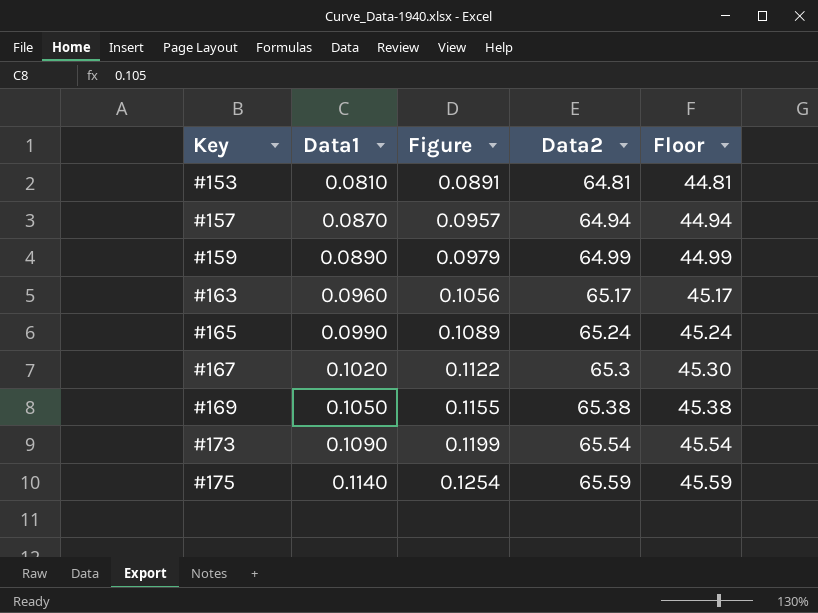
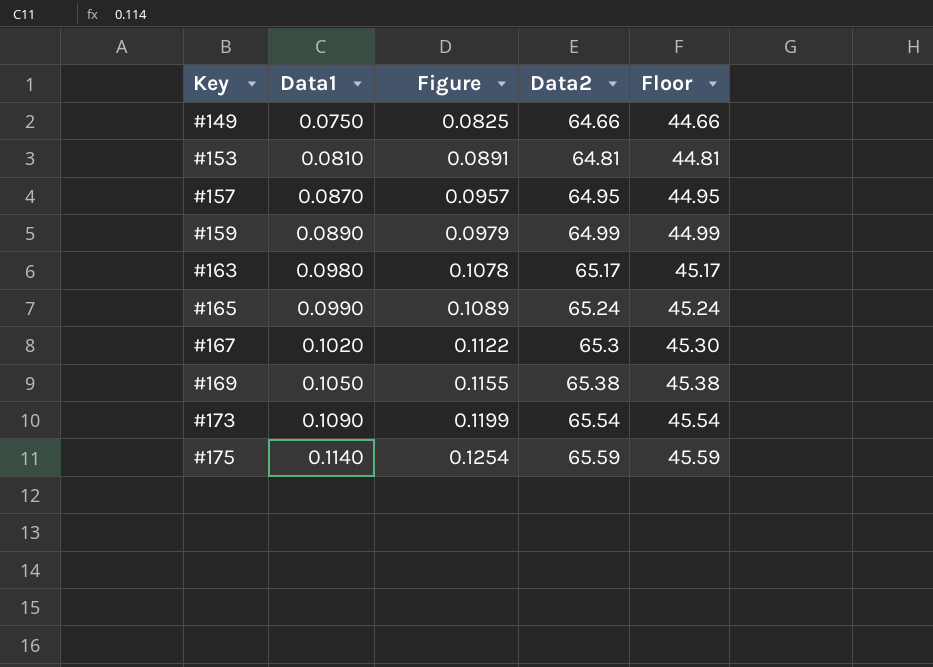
row #149: none -> 0.0750 | 0.0825 | 64.66 | 44.66
#157 | Data2: 64.94 -> 64.95
#157 | Floor: 44.94 -> 44.95
#163 | Data1: 0.0960 -> 0.0980
#163 | Figure: 0.1056 -> 0.1078

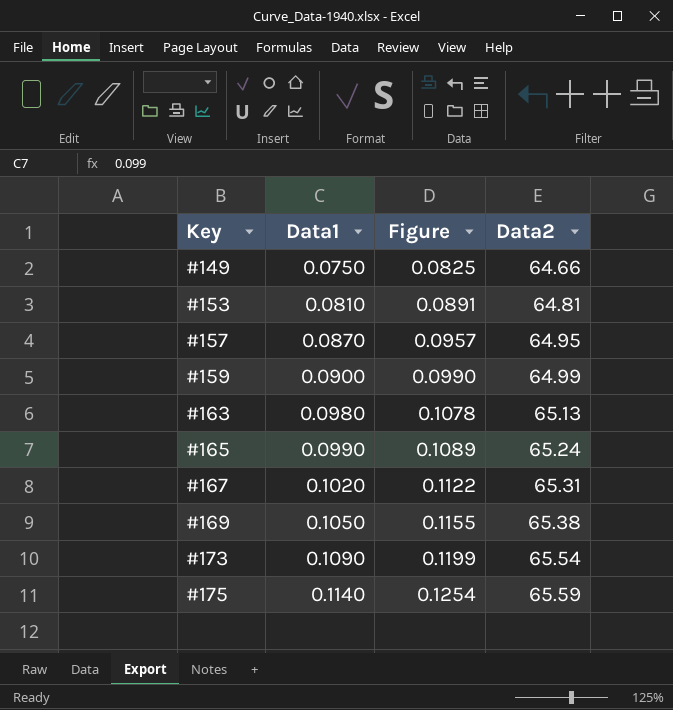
column Floor | formula: [Data2] - 20 -> none
#159 | Data1: 0.0890 -> 0.0900
#159 | Figure: 0.0979 -> 0.0990
#163 | Data2: 65.17 -> 65.13
#167 | Data2: 65.3 -> 65.31

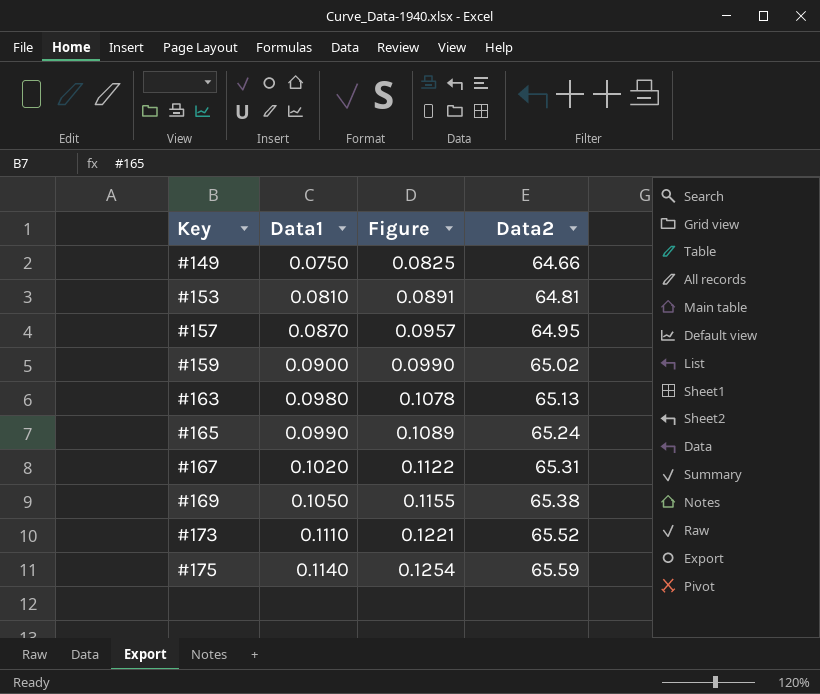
#159 | Data2: 64.99 -> 65.02
#173 | Data1: 0.1090 -> 0.1110
#173 | Figure: 0.1199 -> 0.1221
#173 | Data2: 65.54 -> 65.52

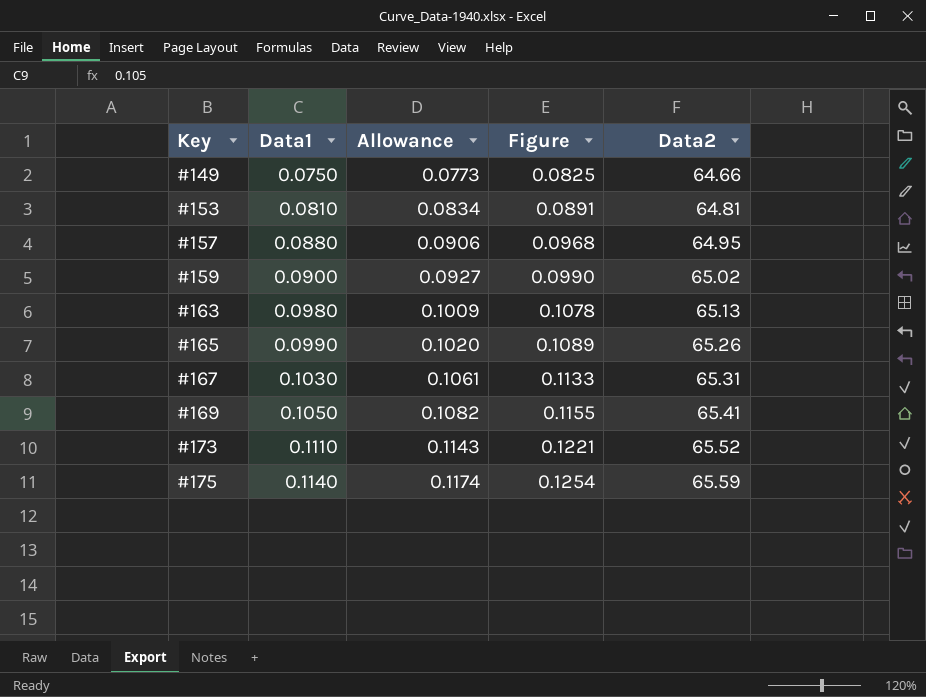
column Allowance | formula: none -> [Data1] * 1.03
#157 | Data1: 0.0870 -> 0.0880
#157 | Figure: 0.0957 -> 0.0968
#165 | Data2: 65.24 -> 65.26
#167 | Data1: 0.1020 -> 0.1030
#167 | Figure: 0.1122 -> 0.1133
#169 | Data2: 65.38 -> 65.41

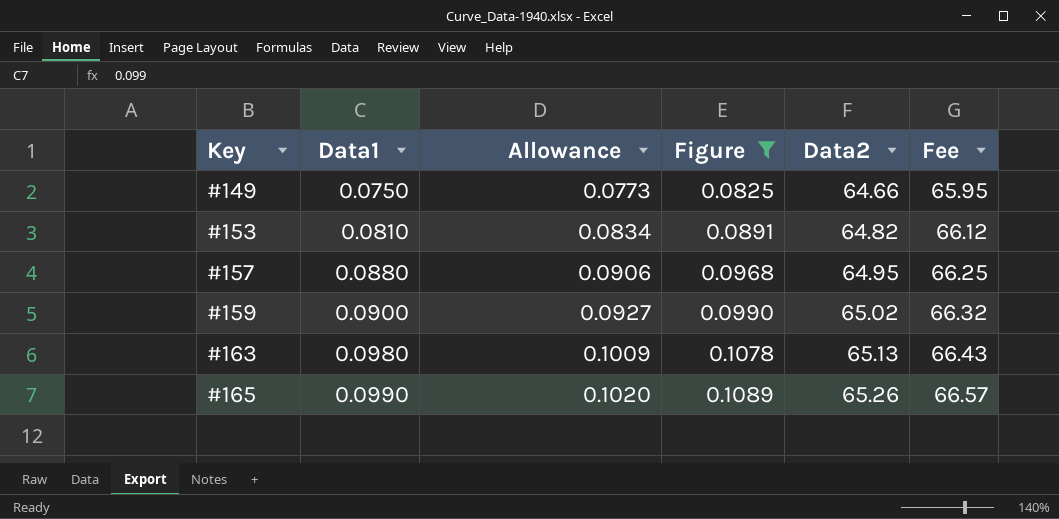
filter: none -> Figure <= 0.1089
column Fee | formula: none -> [Data2] * 1.02
#153 | Data2: 64.81 -> 64.82

